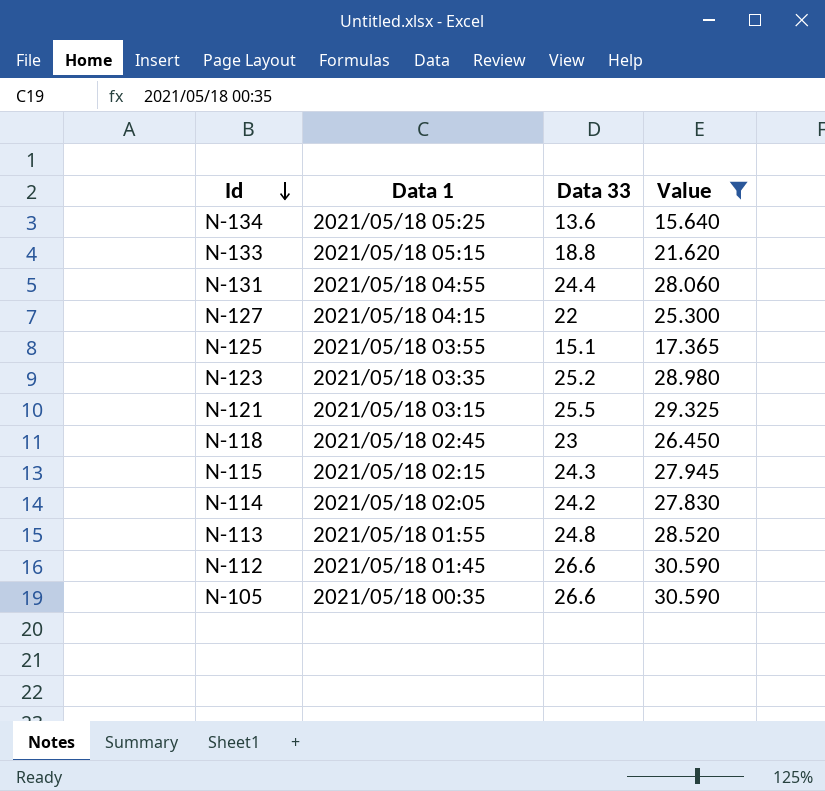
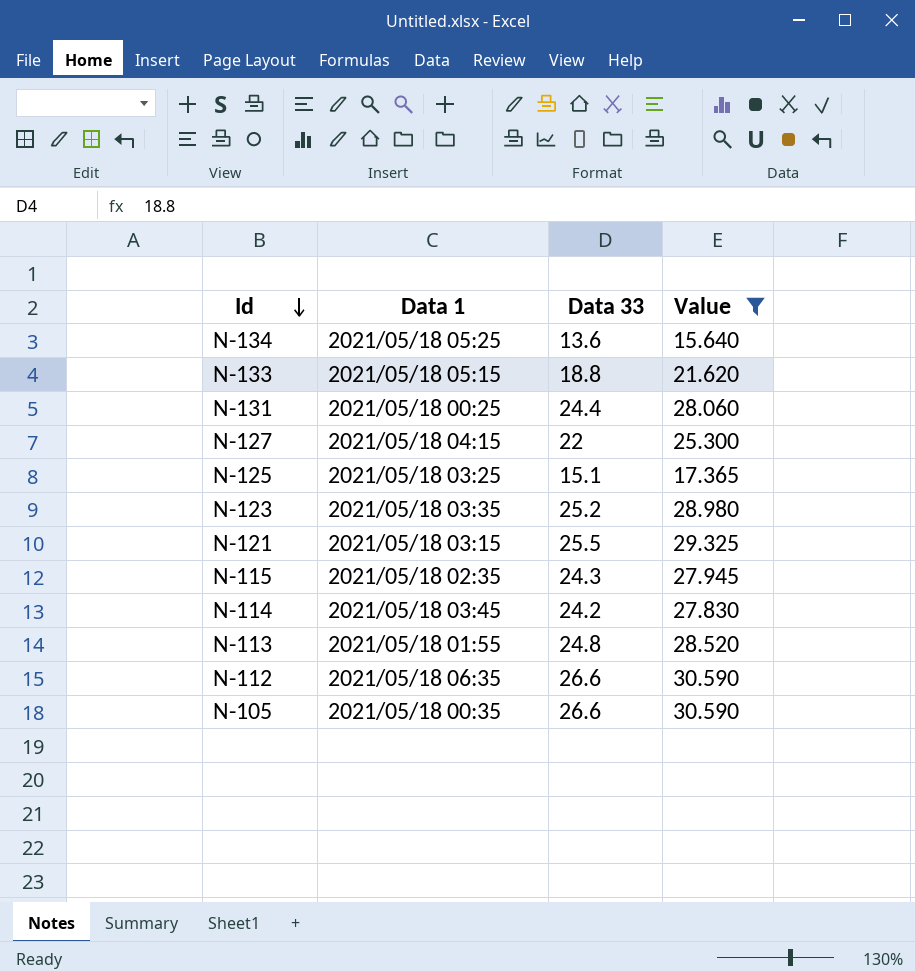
row N-118: 2021/05/18 02:45 | 23 | 26.450 -> none
N-131 | Data 1: 2021/05/18 04:55 -> 2021/05/18 00:25
N-125 | Data 1: 2021/05/18 03:55 -> 2021/05/18 03:25
N-115 | Data 1: 2021/05/18 02:15 -> 2021/05/18 02:35
N-114 | Data 1: 2021/05/18 02:05 -> 2021/05/18 03:45
N-112 | Data 1: 2021/05/18 01:45 -> 2021/05/18 06:35

